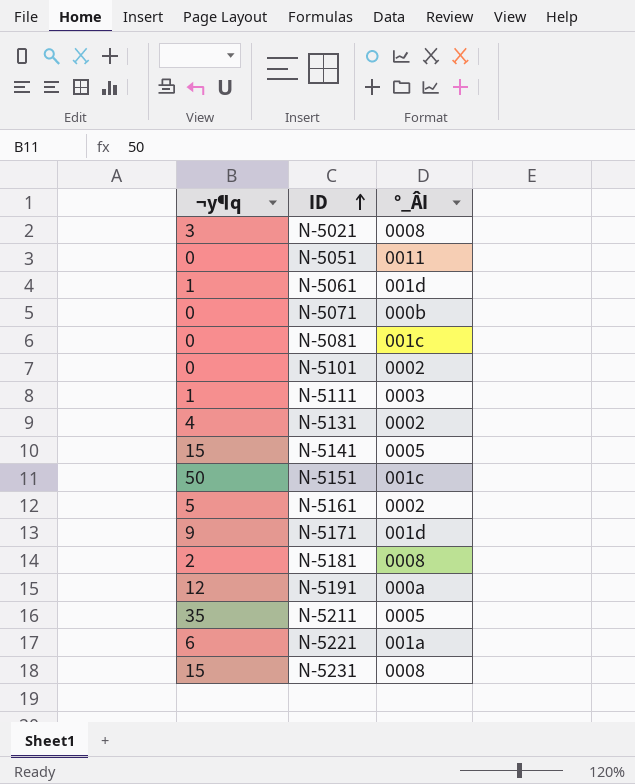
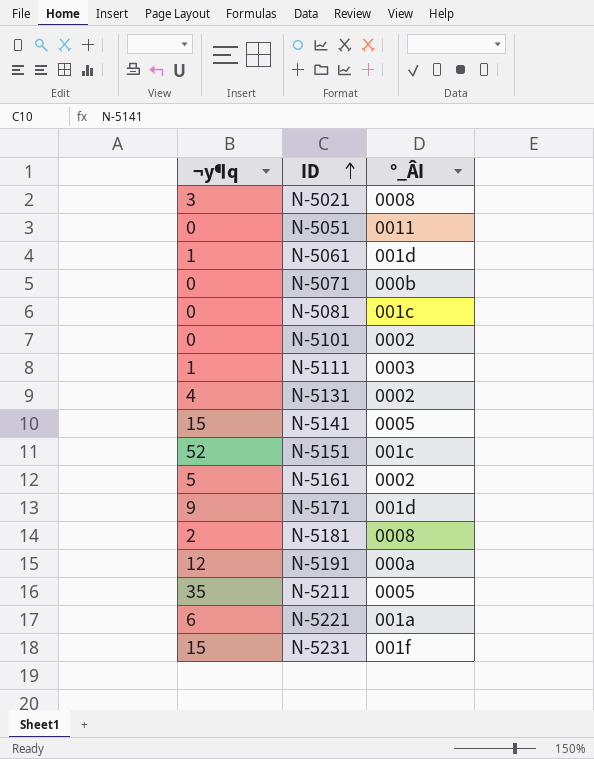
N-5151 | ¬y¶q: 50 -> 52
N-5231 | °_ÂI: 0008 -> 001f

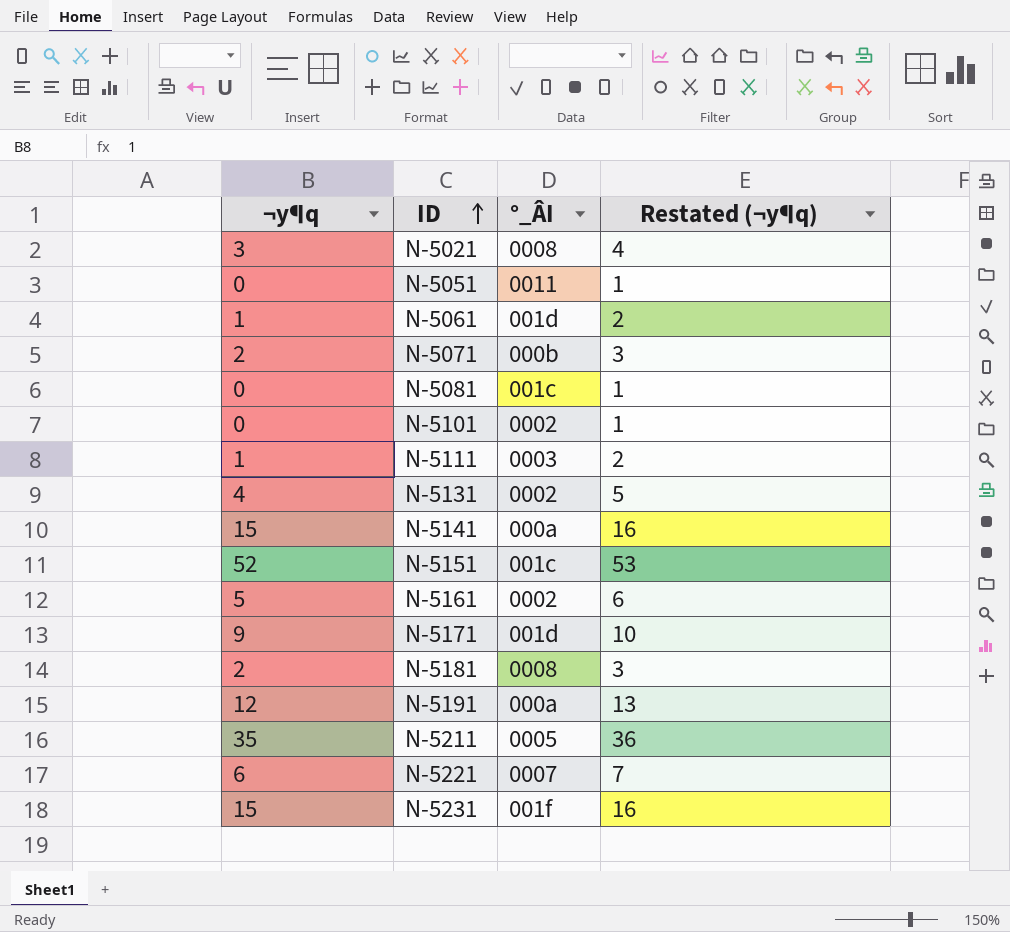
column Restated (¬y¶q) | formula: none -> [¬y¶q] + 1
N-5071 | ¬y¶q: 0 -> 2
N-5141 | °_ÂI: 0005 -> 000a
N-5221 | °_ÂI: 001a -> 0007

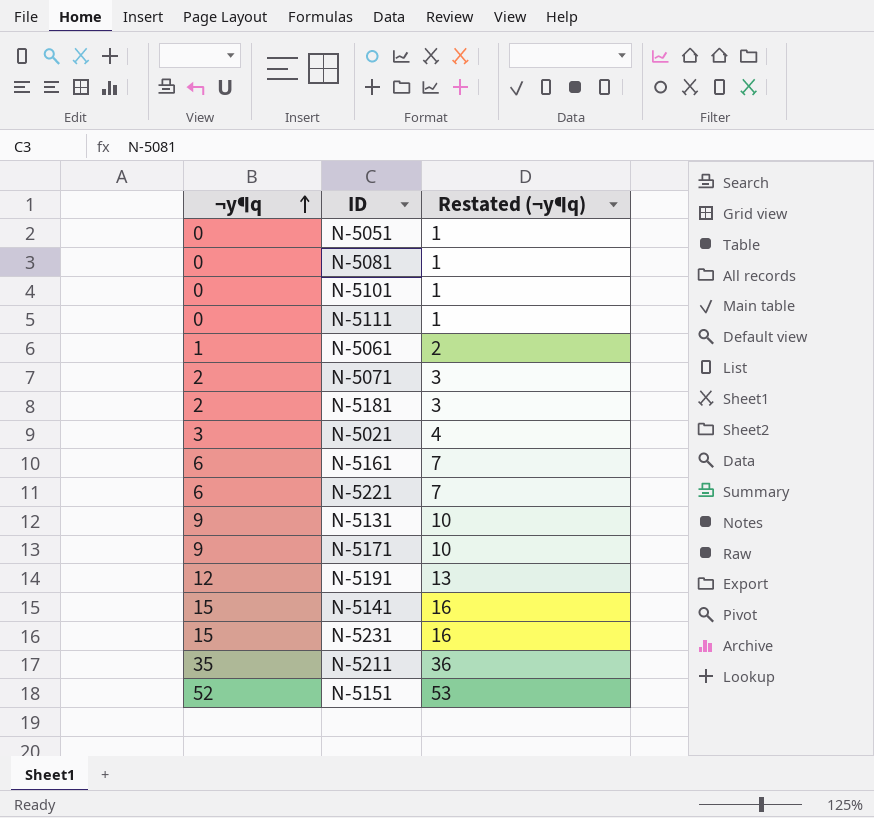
row order: ID ascending -> ¬y¶q ascending
column °_ÂI | position: 3 -> none
N-5111 | ¬y¶q: 1 -> 0
N-5111 | Restated (¬y¶q): 2 -> 1
N-5161 | ¬y¶q: 5 -> 6
N-5161 | Restated (¬y¶q): 6 -> 7
N-5131 | ¬y¶q: 4 -> 9
N-5131 | Restated (¬y¶q): 5 -> 10

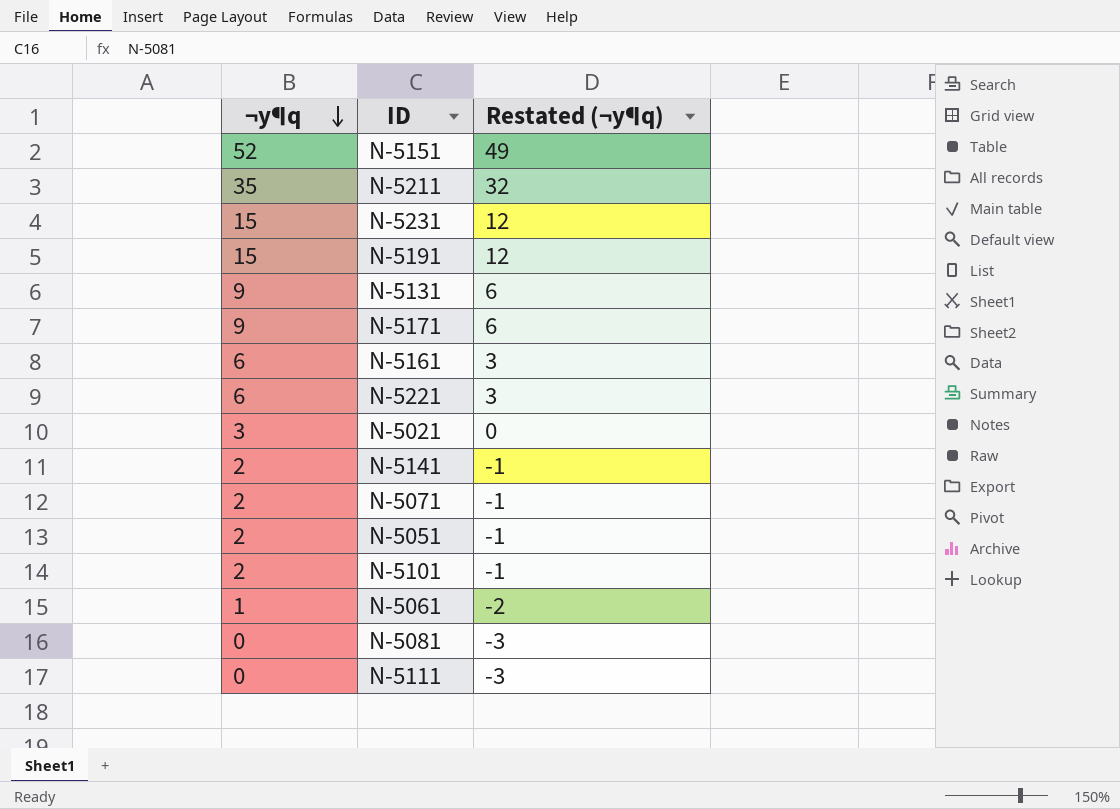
row order: ¬y¶q ascending -> ¬y¶q descending
column Restated (¬y¶q) | formula: [¬y¶q] + 1 -> [¬y¶q] - 3
row N-5181: 2 | 3 -> none
N-5191 | ¬y¶q: 12 -> 15
N-5141 | ¬y¶q: 15 -> 2
N-5051 | ¬y¶q: 0 -> 2
N-5101 | ¬y¶q: 0 -> 2

